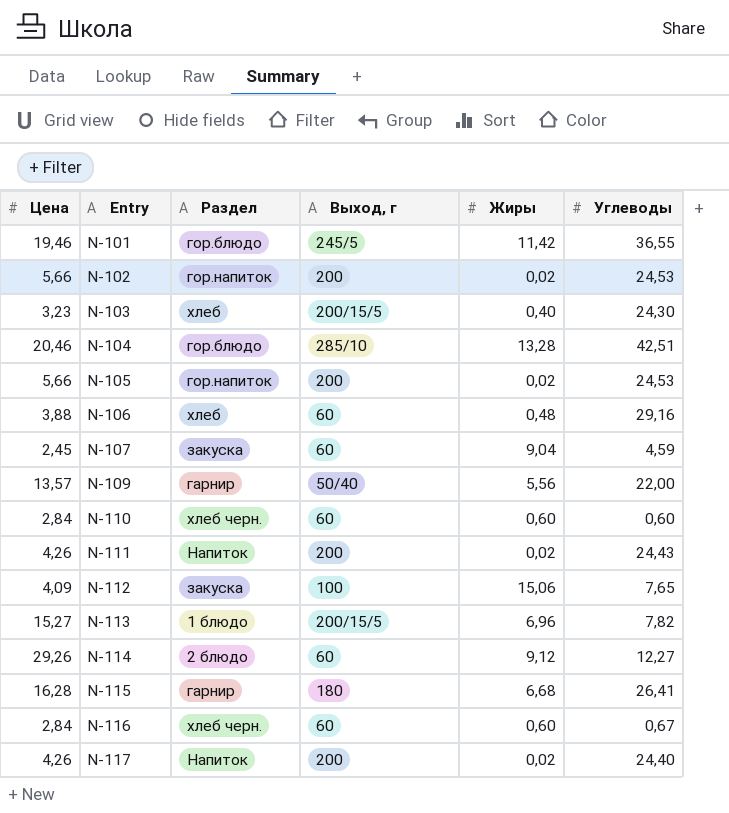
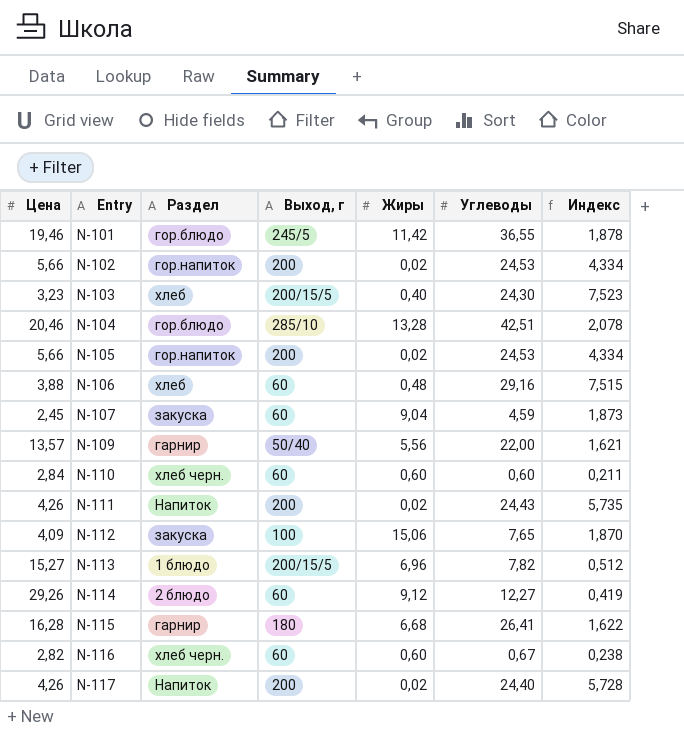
column Индекс | formula: none -> [Углеводы] / [Цена]
N-116 | Цена: 2,84 -> 2,82

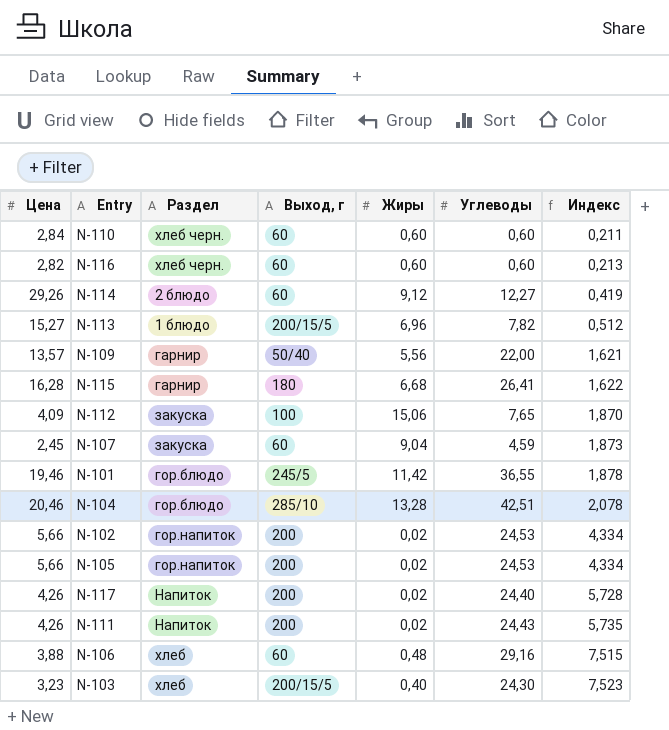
row order: Entry ascending -> Индекс ascending
N-116 | Углеводы: 0,67 -> 0,60
N-116 | Индекс: 0,238 -> 0,213

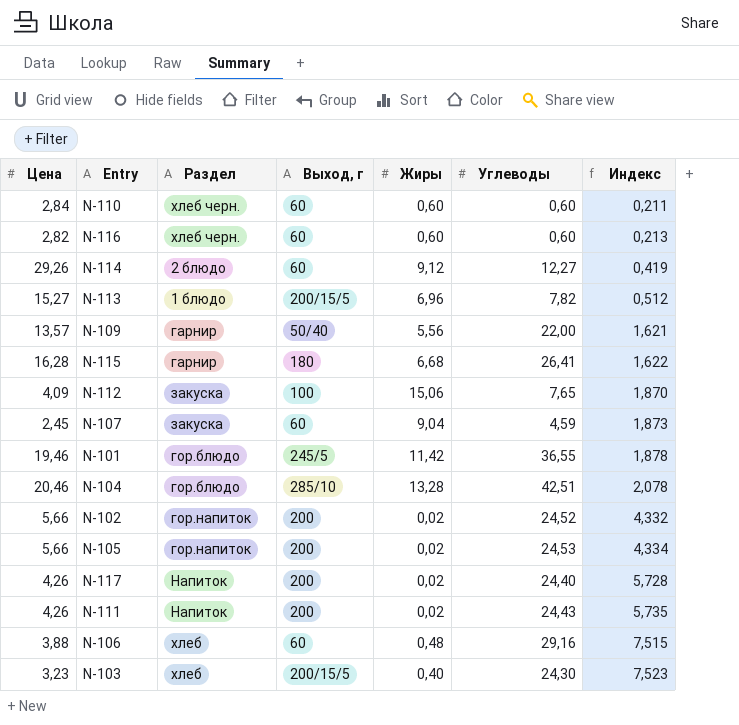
N-102 | Углеводы: 24,53 -> 24,52
N-102 | Индекс: 4,334 -> 4,332

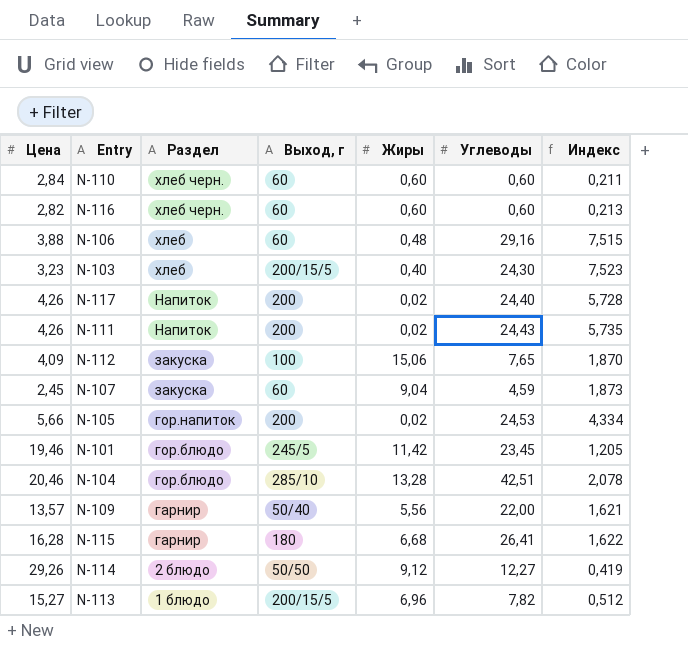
row order: Индекс ascending -> Раздел descending
row N-102: 5,66 | гор.напиток | 200 | 0,02 | 24,52 | 4,332 -> none
N-101 | Углеводы: 36,55 -> 23,45
N-101 | Индекс: 1,878 -> 1,205
N-114 | Выход, г: 60 -> 50/50

